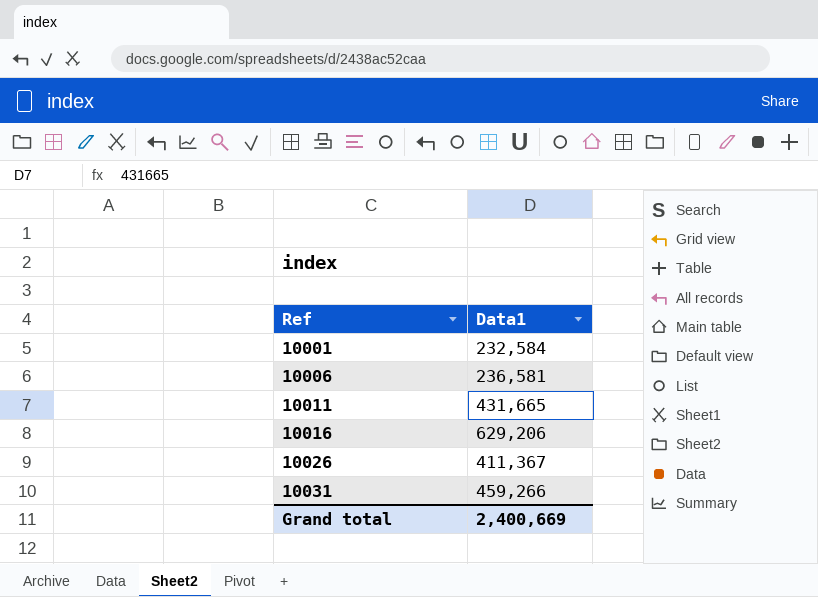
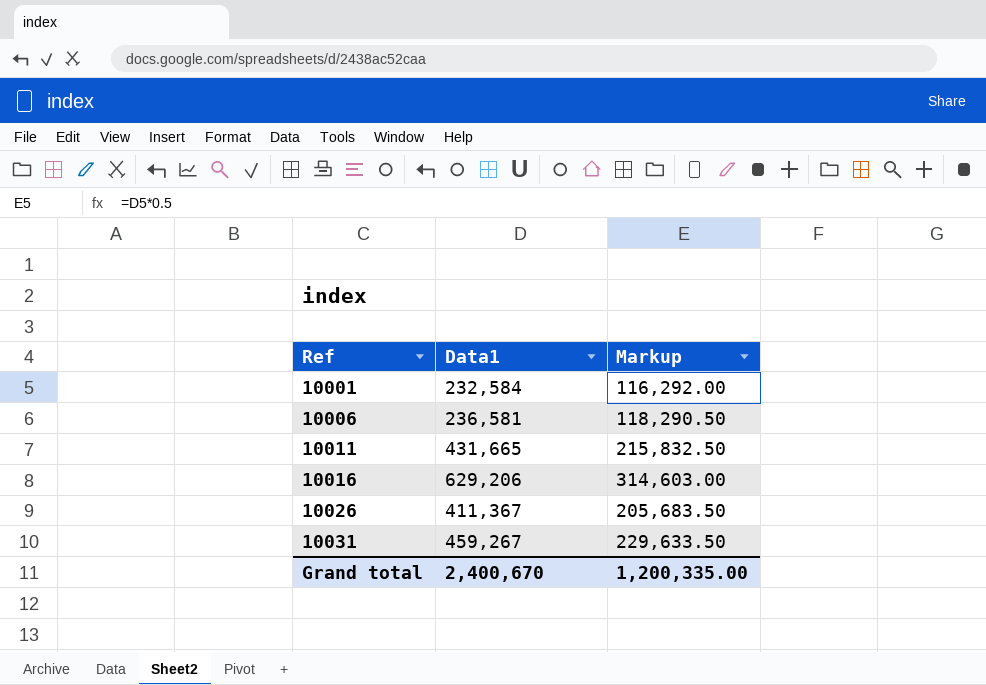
column Markup | formula: none -> [Data1] * 0.5
10031 | Data1: 459,266 -> 459,267
Grand total | Data1: 2,400,669 -> 2,400,670

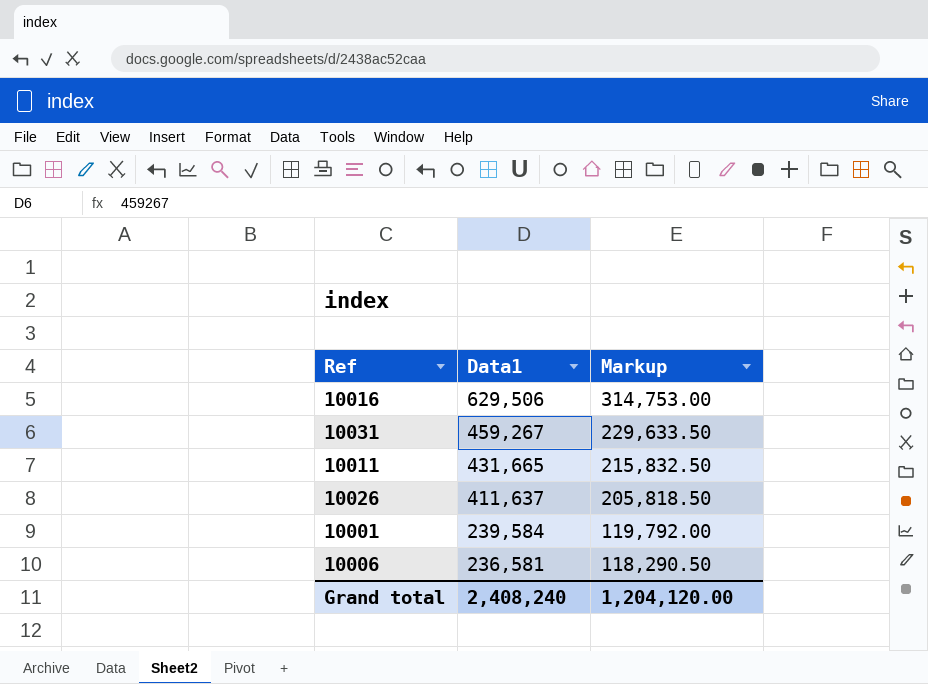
row order: Ref ascending -> Data1 descending
10016 | Data1: 629,206 -> 629,506
10016 | Markup: 314,603.00 -> 314,753.00
10026 | Data1: 411,367 -> 411,637
10026 | Markup: 205,683.50 -> 205,818.50
10001 | Data1: 232,584 -> 239,584
10001 | Markup: 116,292.00 -> 119,792.00
Grand total | Data1: 2,400,670 -> 2,408,240
Grand total | Markup: 1,200,335.00 -> 1,204,120.00

